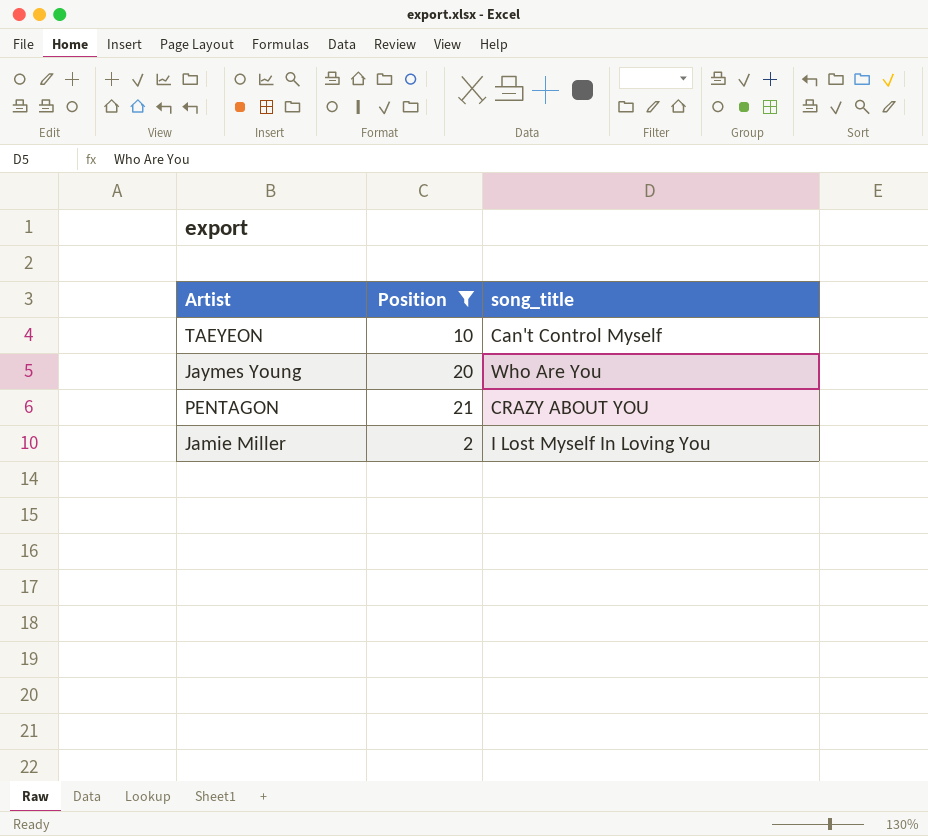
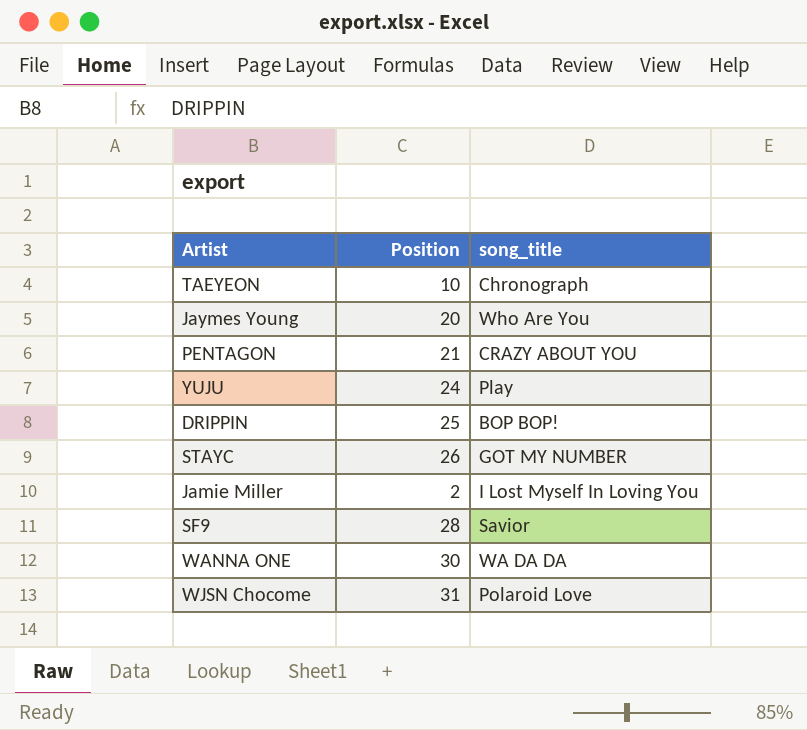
filter: Position <= 21 -> none
TAEYEON | song_title: Can't Control Myself -> Chronograph

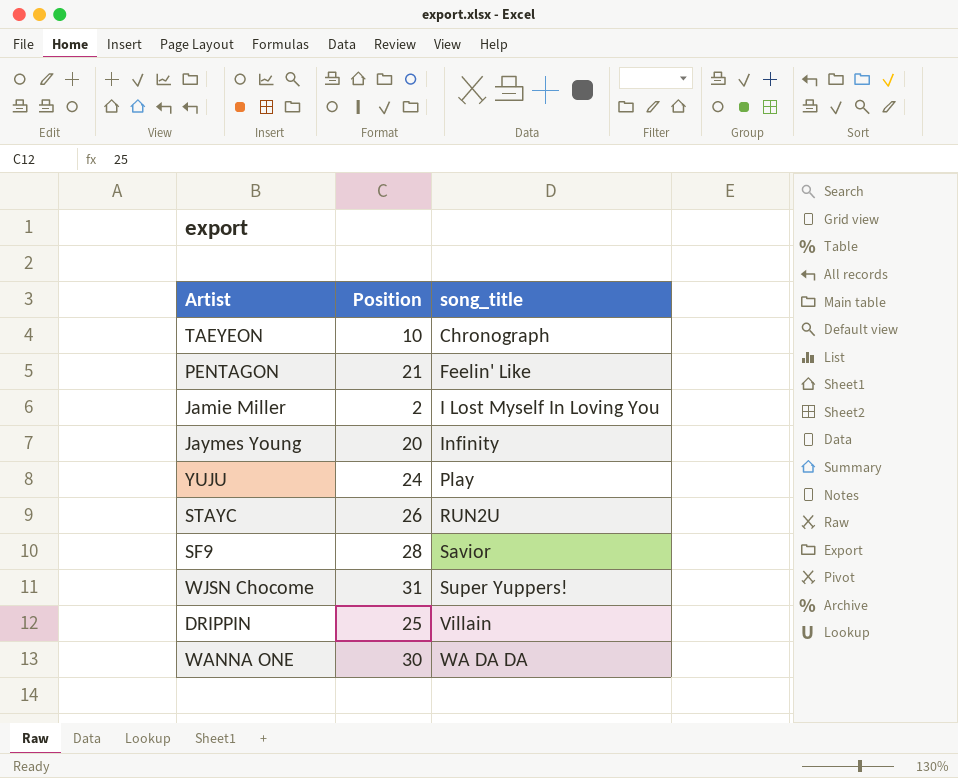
row order: none -> song_title ascending
PENTAGON | song_title: CRAZY ABOUT YOU -> Feelin' Like
Jaymes Young | song_title: Who Are You -> Infinity
STAYC | song_title: GOT MY NUMBER -> RUN2U
WJSN Chocome | song_title: Polaroid Love -> Super Yuppers!
DRIPPIN | song_title: BOP BOP! -> Villain

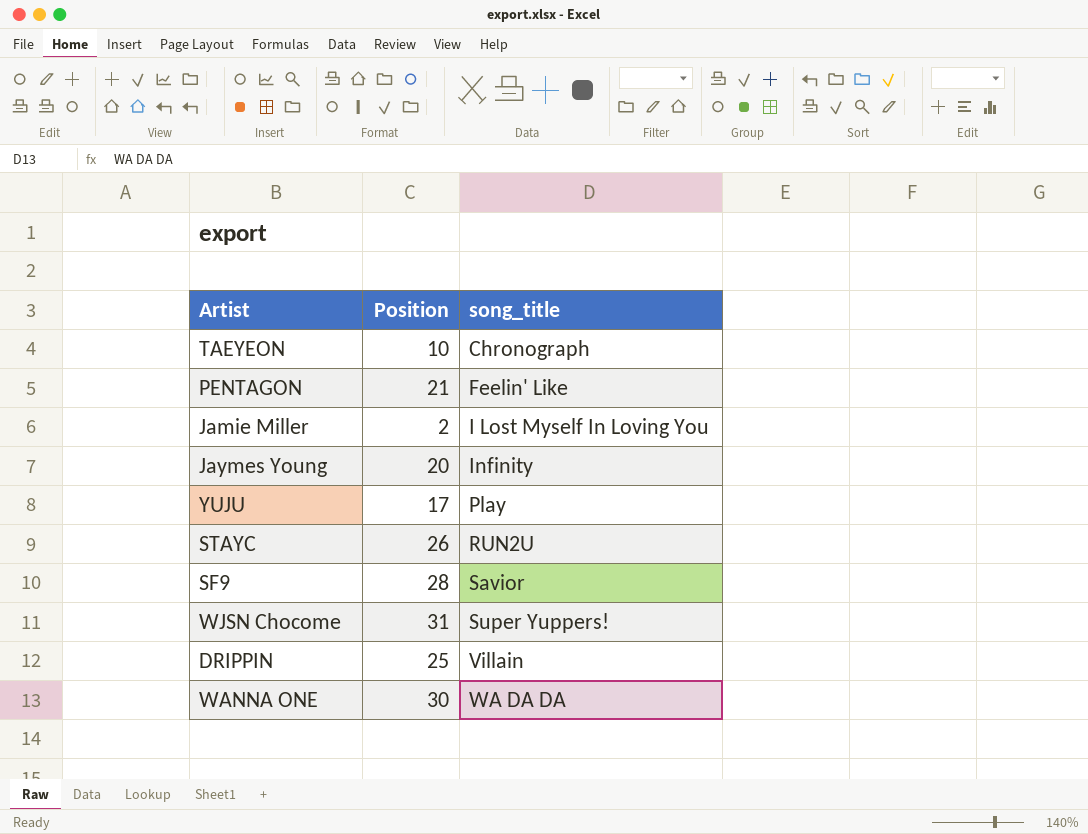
YUJU | Position: 24 -> 17

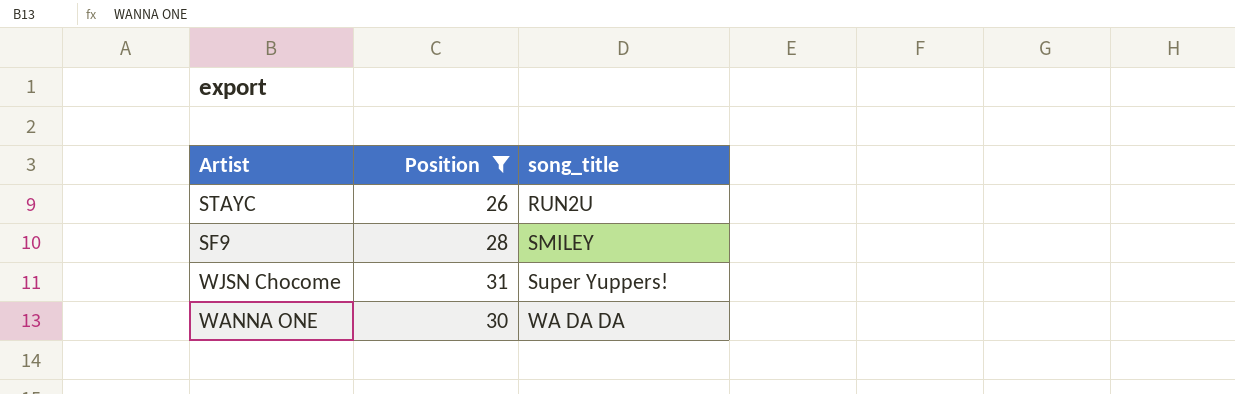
filter: none -> Position >= 26
SF9 | song_title: Savior -> SMILEY

